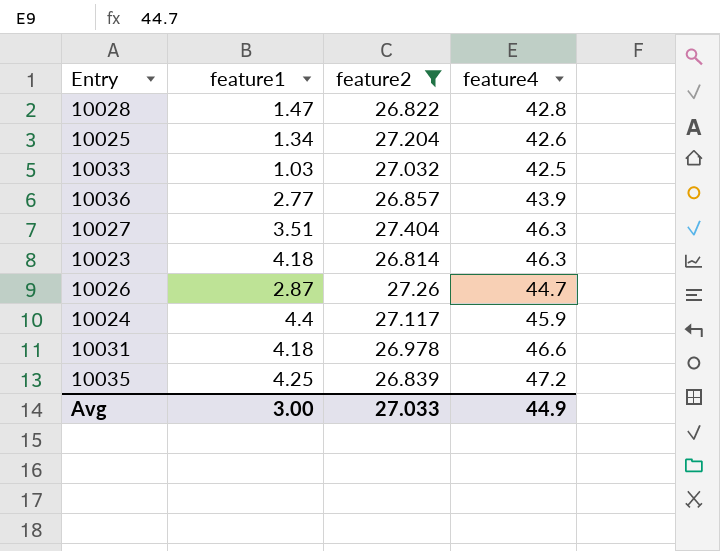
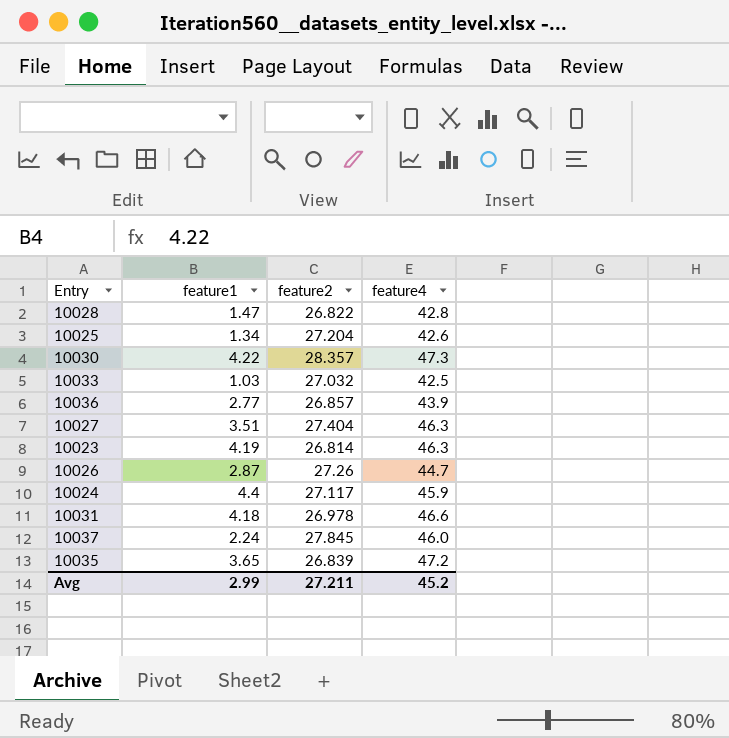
filter: feature2 <= 27.404 -> none
10023 | feature1: 4.18 -> 4.19
10035 | feature1: 4.25 -> 3.65
Avg | feature1: 3.00 -> 2.99
Avg | feature2: 27.033 -> 27.211
Avg | feature4: 44.9 -> 45.2

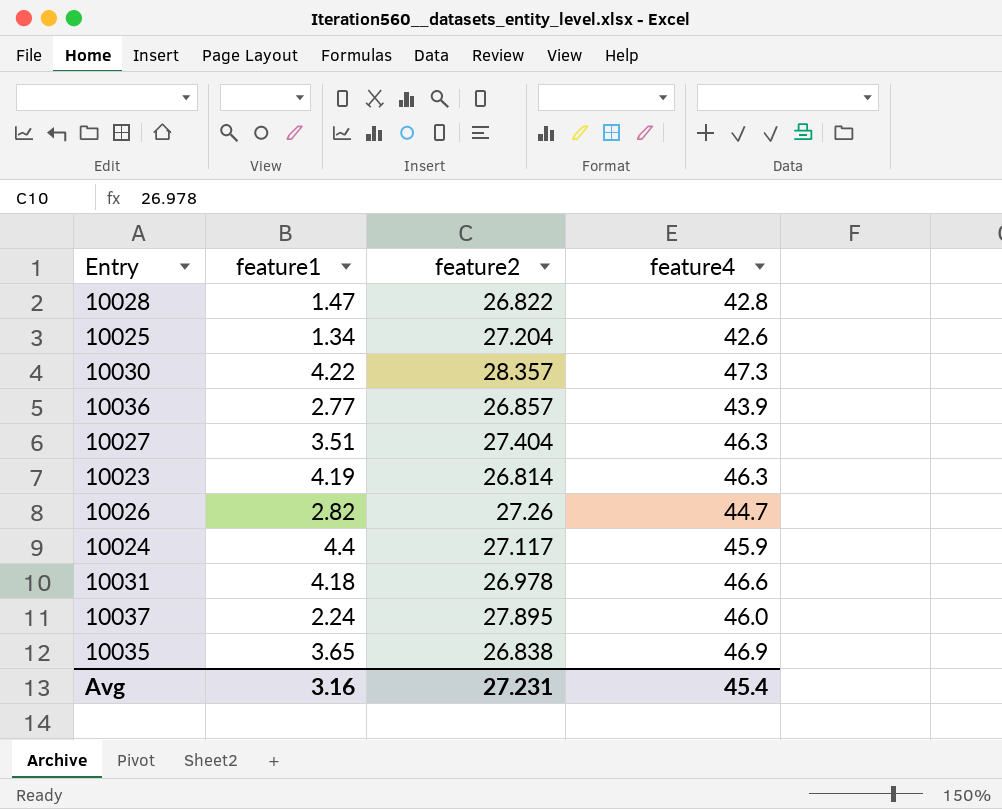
row 10033: 1.03 | 27.032 | 42.5 -> none
10026 | feature1: 2.87 -> 2.82
10037 | feature2: 27.845 -> 27.895
10035 | feature2: 26.839 -> 26.838
10035 | feature4: 47.2 -> 46.9
Avg | feature1: 2.99 -> 3.16
Avg | feature2: 27.211 -> 27.231
Avg | feature4: 45.2 -> 45.4

